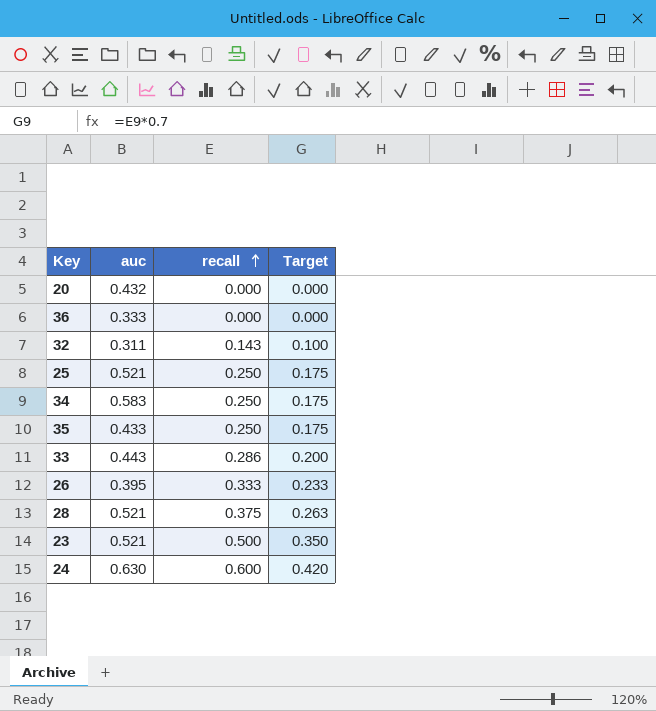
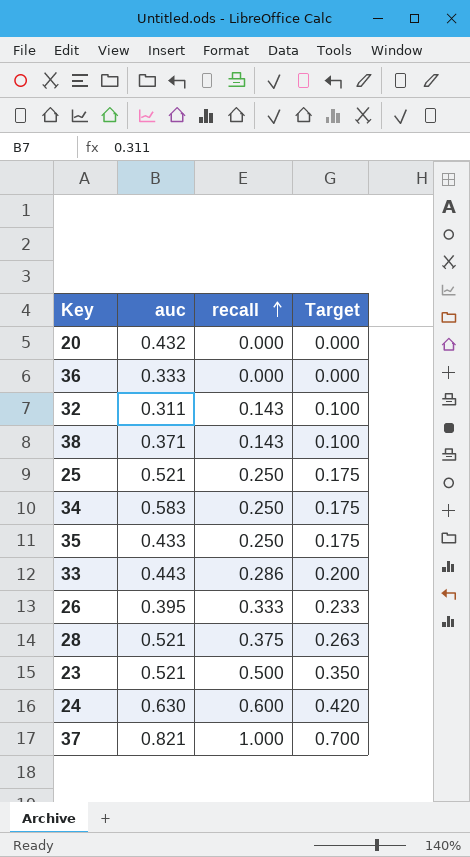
row 38: none -> 0.371 | 0.143 | 0.100
row 37: none -> 0.821 | 1.000 | 0.700

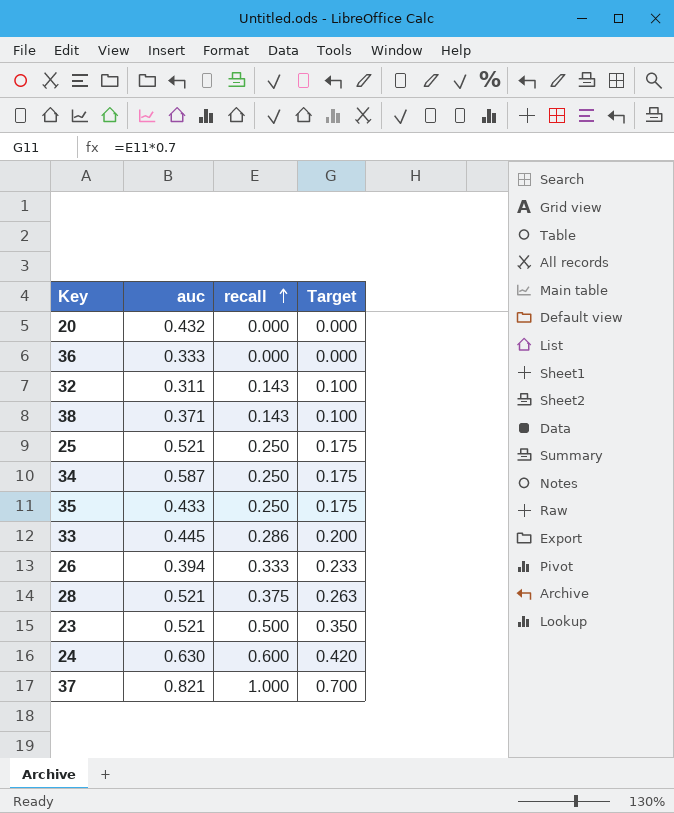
34 | auc: 0.583 -> 0.587
33 | auc: 0.443 -> 0.445
26 | auc: 0.395 -> 0.394

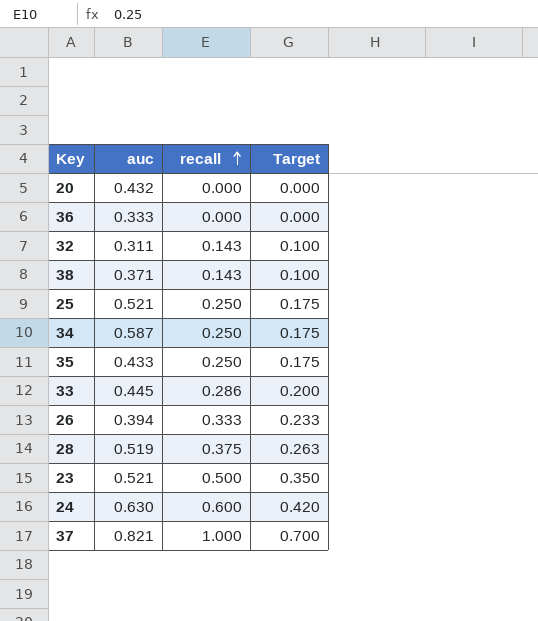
28 | auc: 0.521 -> 0.519

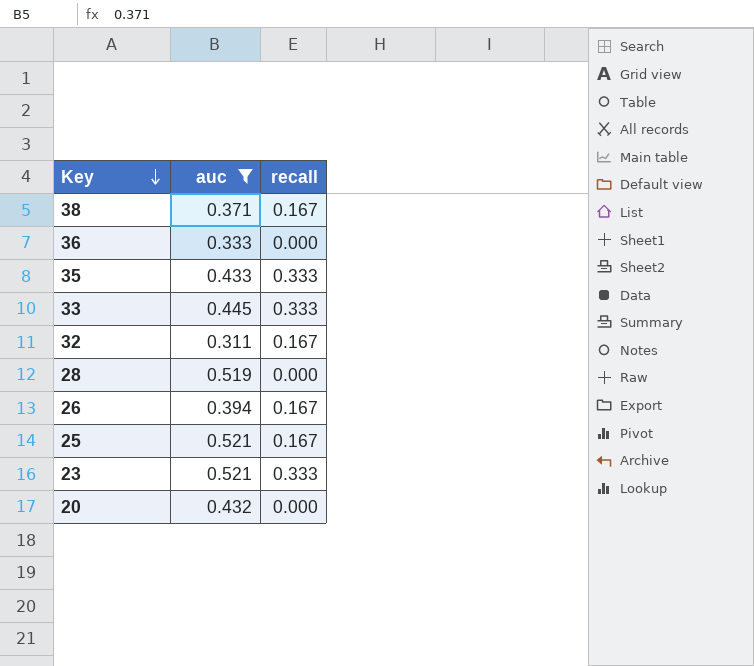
filter: none -> auc <= 0.521
row order: recall ascending -> Key descending
column Target | formula: [recall] * 0.7 -> none
38 | recall: 0.143 -> 0.167
35 | recall: 0.250 -> 0.333
33 | recall: 0.286 -> 0.333
32 | recall: 0.143 -> 0.167
28 | recall: 0.375 -> 0.000
26 | recall: 0.333 -> 0.167
25 | recall: 0.250 -> 0.167
23 | recall: 0.500 -> 0.333

